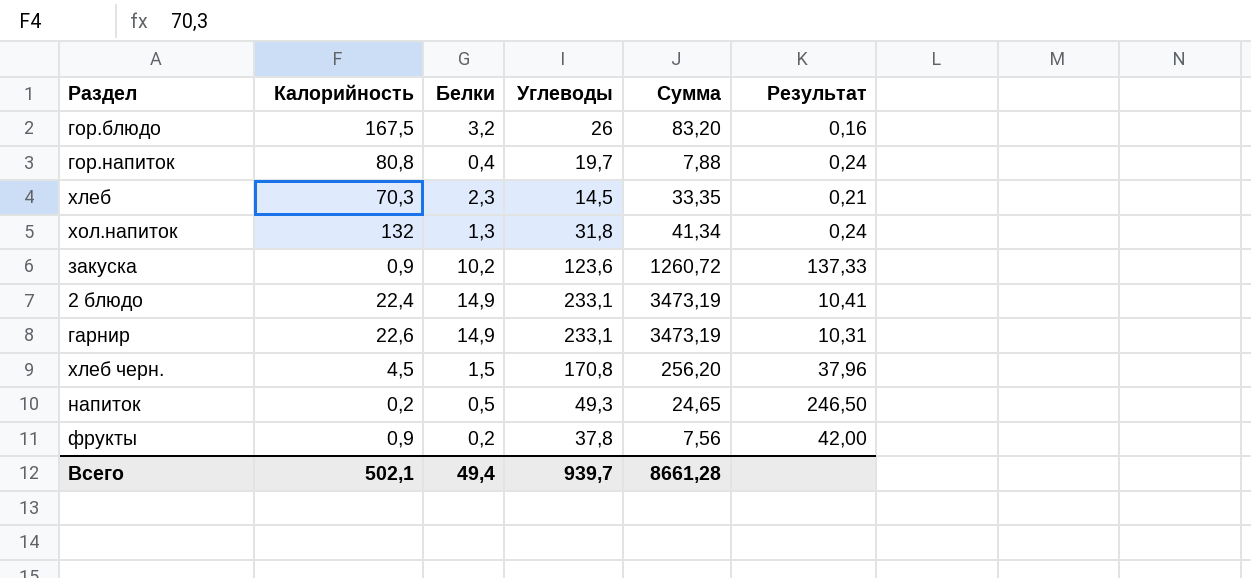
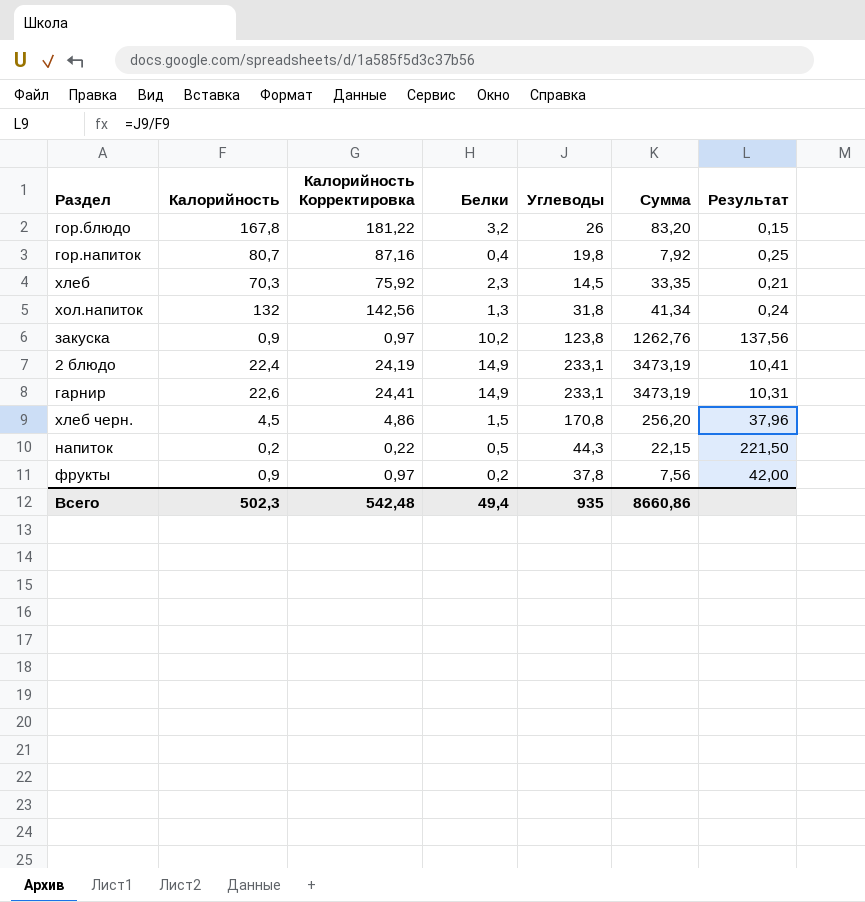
column Калорийность Корректировка | formula: none -> [Калорийность] * 1,08
гор.блюдо | Калорийность: 167,5 -> 167,8
гор.блюдо | Результат: 0,16 -> 0,15
гор.напиток | Калорийность: 80,8 -> 80,7
гор.напиток | Углеводы: 19,7 -> 19,8
гор.напиток | Сумма: 7,88 -> 7,92
гор.напиток | Результат: 0,24 -> 0,25
закуска | Углеводы: 123,6 -> 123,8
закуска | Сумма: 1260,72 -> 1262,76
закуска | Результат: 137,33 -> 137,56
напиток | Углеводы: 49,3 -> 44,3
напиток | Сумма: 24,65 -> 22,15
напиток | Результат: 246,50 -> 221,50
Всего | Калорийность: 502,1 -> 502,3
Всего | Углеводы: 939,7 -> 935
Всего | Сумма: 8661,28 -> 8660,86

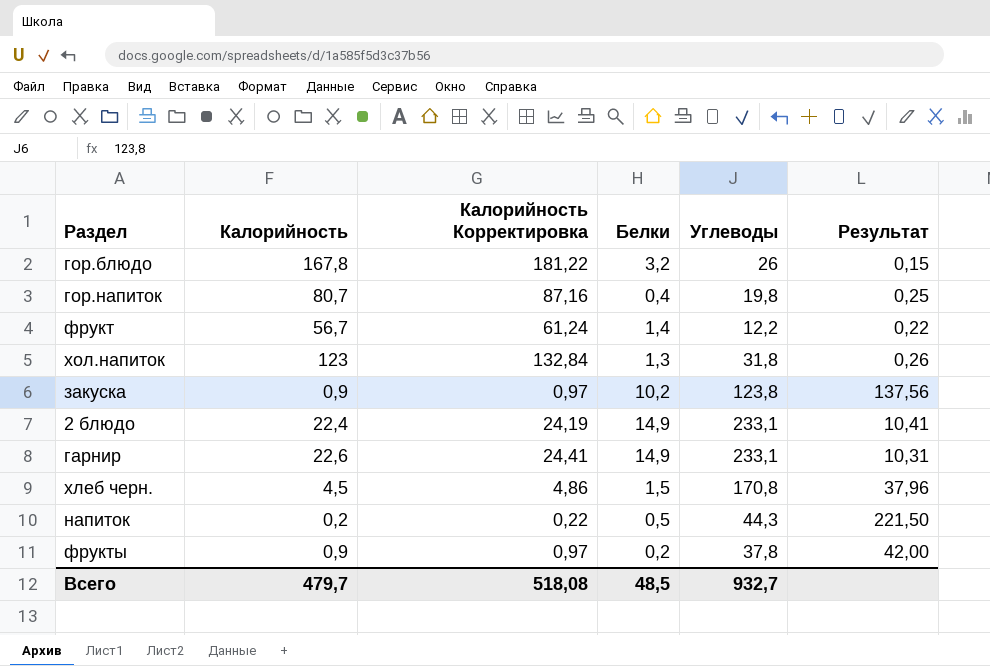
column Сумма | formula: [Белки] * [Углеводы] -> none
row хлеб: 70,3 | 75,92 | 2,3 | 14,5 | 33,35 | 0,21 -> none
row фрукт: none -> 56,7 | 61,24 | 1,4 | 12,2 | 0,22
хол.напиток | Калорийность: 132 -> 123
хол.напиток | Калорийность Корректировка: 142,56 -> 132,84
хол.напиток | Результат: 0,24 -> 0,26
Всего | Калорийность: 502,3 -> 479,7
Всего | Калорийность Корректировка: 542,48 -> 518,08
Всего | Белки: 49,4 -> 48,5
Всего | Углеводы: 935 -> 932,7

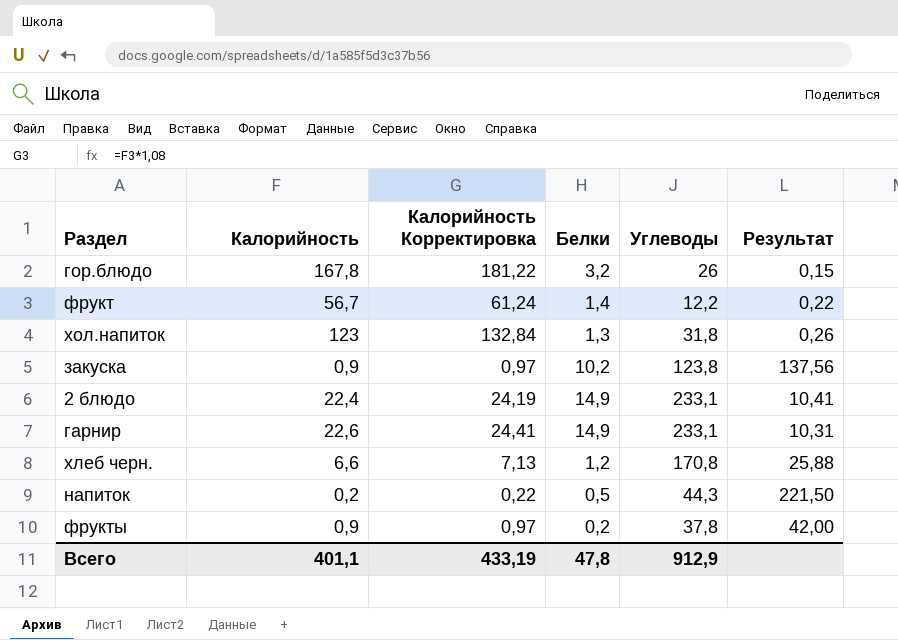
row гор.напиток: 80,7 | 87,16 | 0,4 | 19,8 | 0,25 -> none
хлеб черн. | Калорийность: 4,5 -> 6,6
хлеб черн. | Калорийность Корректировка: 4,86 -> 7,13
хлеб черн. | Белки: 1,5 -> 1,2
хлеб черн. | Результат: 37,96 -> 25,88
Всего | Калорийность: 479,7 -> 401,1
Всего | Калорийность Корректировка: 518,08 -> 433,19
Всего | Белки: 48,5 -> 47,8
Всего | Углеводы: 932,7 -> 912,9

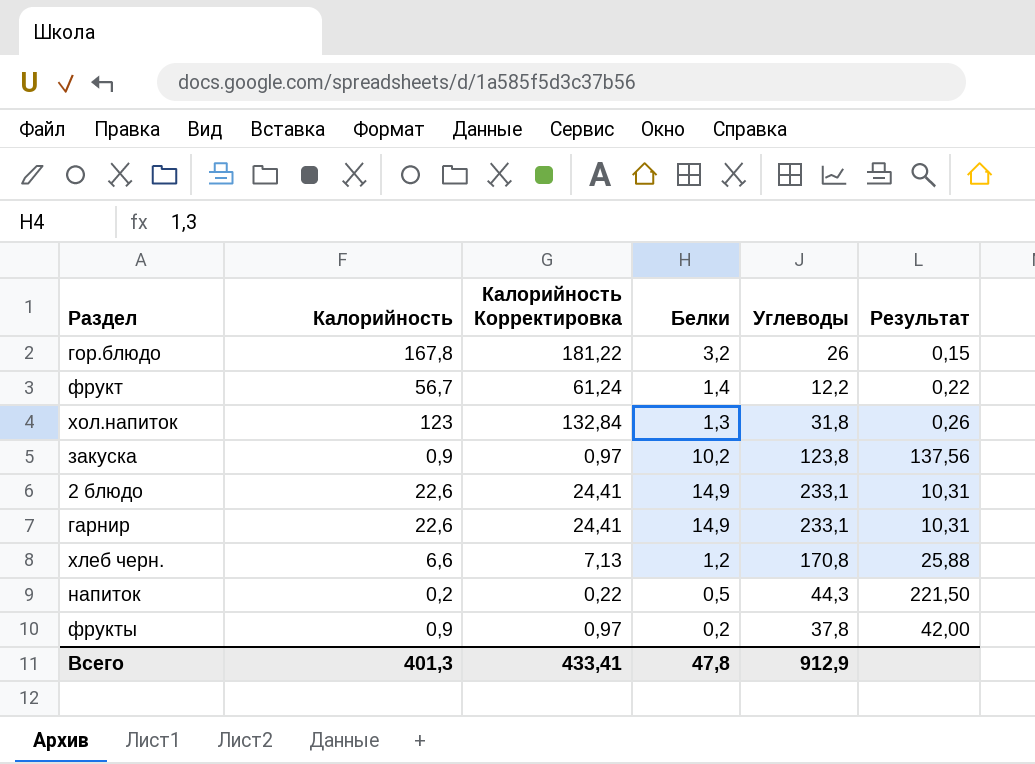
2 блюдо | Калорийность: 22,4 -> 22,6
2 блюдо | Калорийность Корректировка: 24,19 -> 24,41
2 блюдо | Результат: 10,41 -> 10,31
Всего | Калорийность: 401,1 -> 401,3
Всего | Калорийность Корректировка: 433,19 -> 433,41

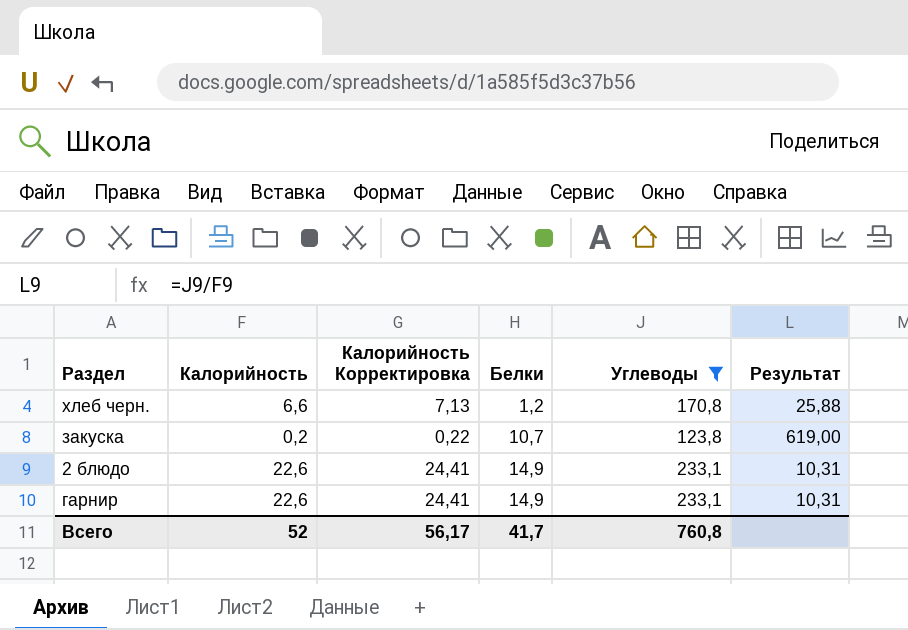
filter: none -> Углеводы >= 123,8
row order: none -> Белки ascending
закуска | Калорийность: 0,9 -> 0,2
закуска | Калорийность Корректировка: 0,97 -> 0,22
закуска | Белки: 10,2 -> 10,7
закуска | Результат: 137,56 -> 619,00
Всего | Калорийность: 401,3 -> 52
Всего | Калорийность Корректировка: 433,41 -> 56,17
Всего | Белки: 47,8 -> 41,7
Всего | Углеводы: 912,9 -> 760,8

